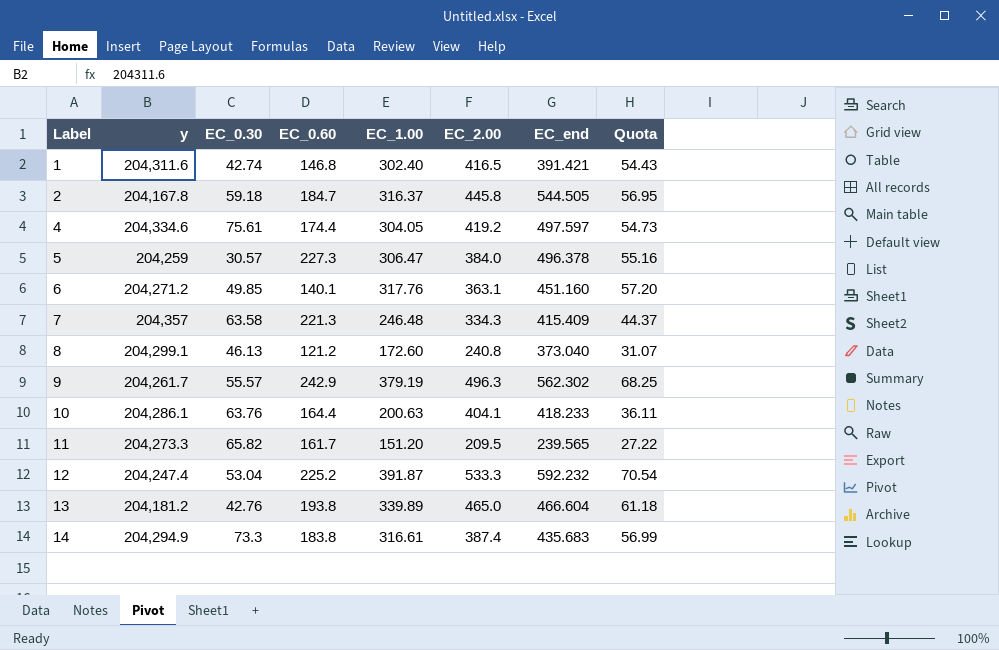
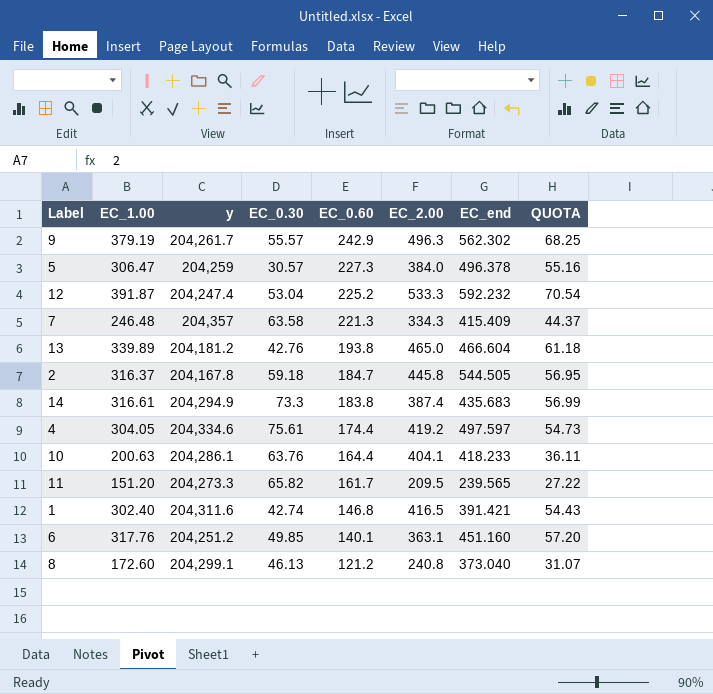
row order: Label ascending -> EC_0.60 descending
column EC_1.00 | position: 5 -> 2
column name: Quota -> QUOTA
6 | y: 204,271.2 -> 204,251.2

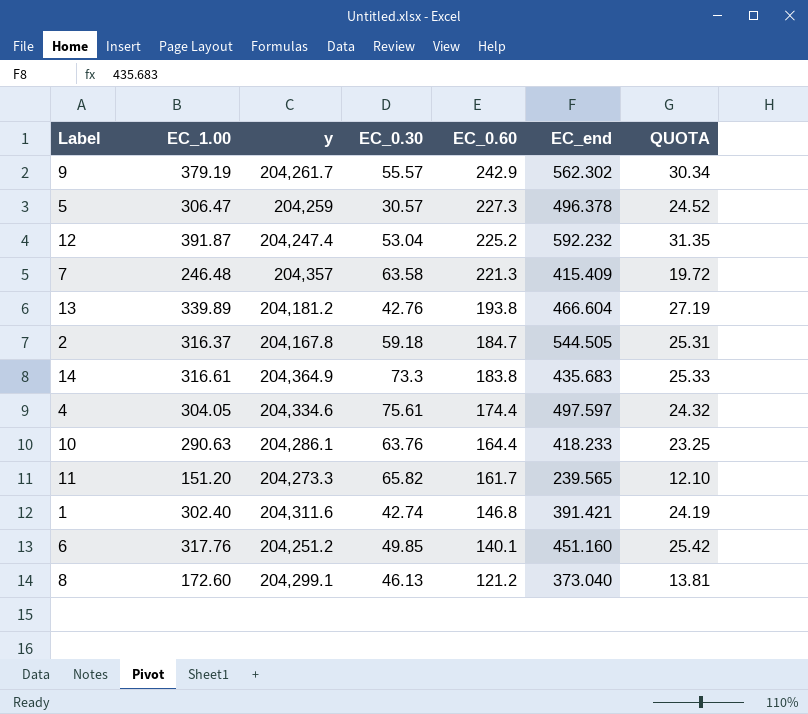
column EC_2.00 | position: 6 -> none
column QUOTA | formula: [EC_1.00] * 0.18 -> [EC_1.00] * 0.08
14 | y: 204,294.9 -> 204,364.9
10 | EC_1.00: 200.63 -> 290.63

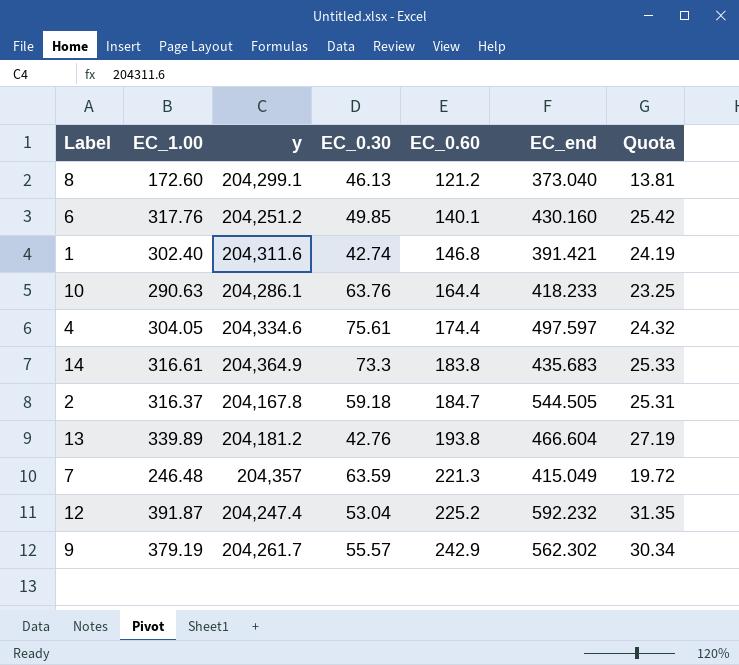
row order: EC_0.60 descending -> EC_0.60 ascending
column name: QUOTA -> Quota
row 5: 306.47 | 204,259 | 30.57 | 227.3 | 496.378 | 24.52 -> none
row 11: 151.20 | 204,273.3 | 65.82 | 161.7 | 239.565 | 12.10 -> none
6 | EC_end: 451.160 -> 430.160
7 | EC_0.30: 63.58 -> 63.59
7 | EC_end: 415.409 -> 415.049

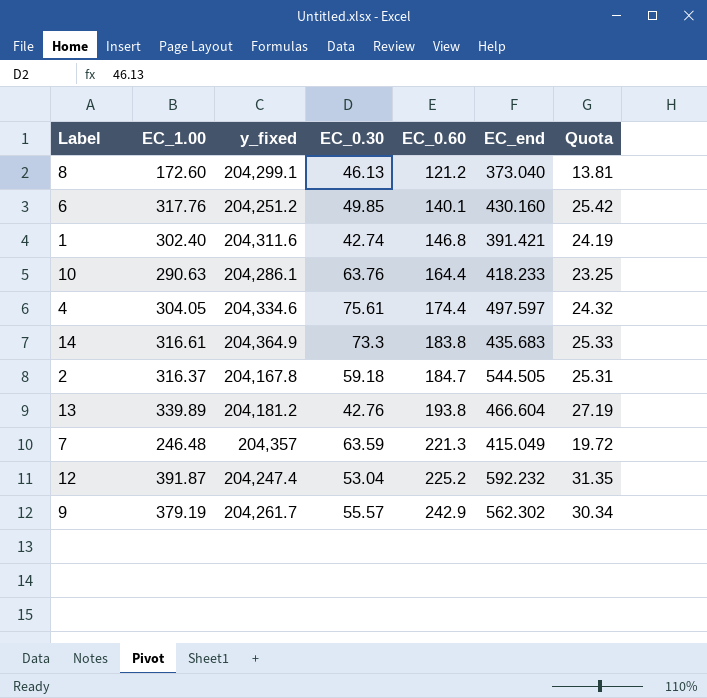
column name: y -> y_fixed

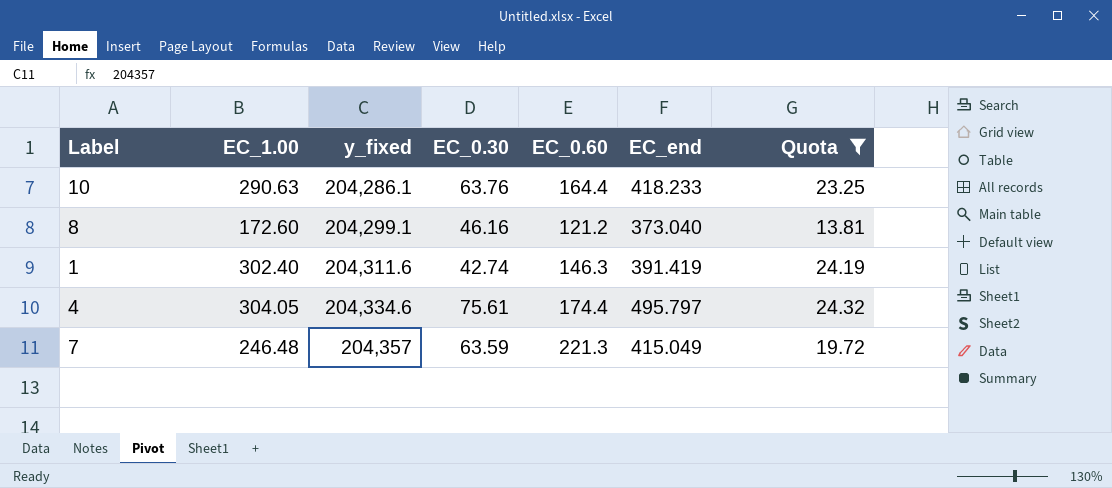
filter: none -> Quota <= 24.32
row order: EC_0.60 ascending -> y_fixed ascending
8 | EC_0.30: 46.13 -> 46.16
1 | EC_0.60: 146.8 -> 146.3
1 | EC_end: 391.421 -> 391.419
4 | EC_end: 497.597 -> 495.797

